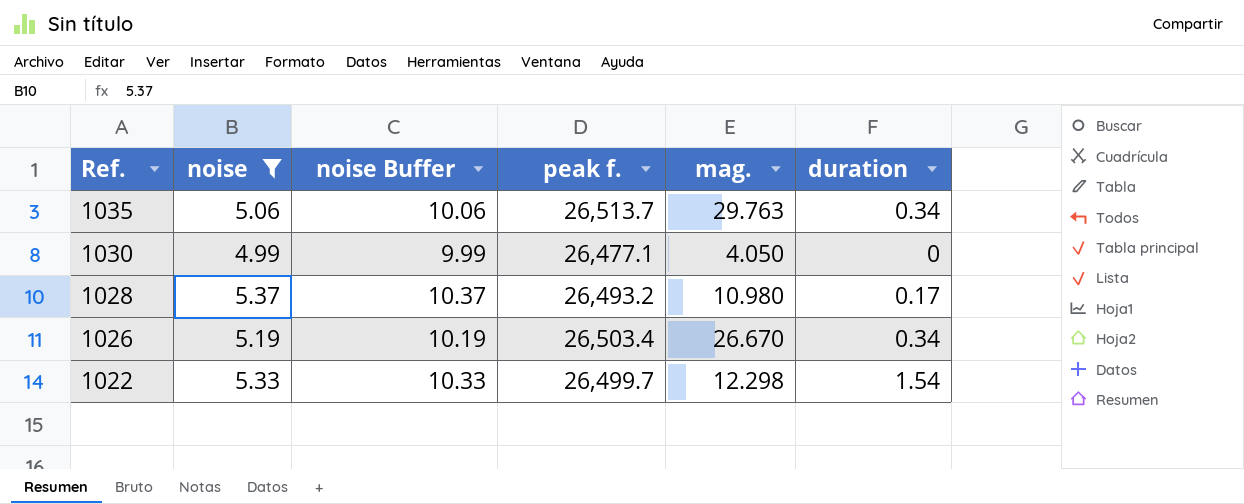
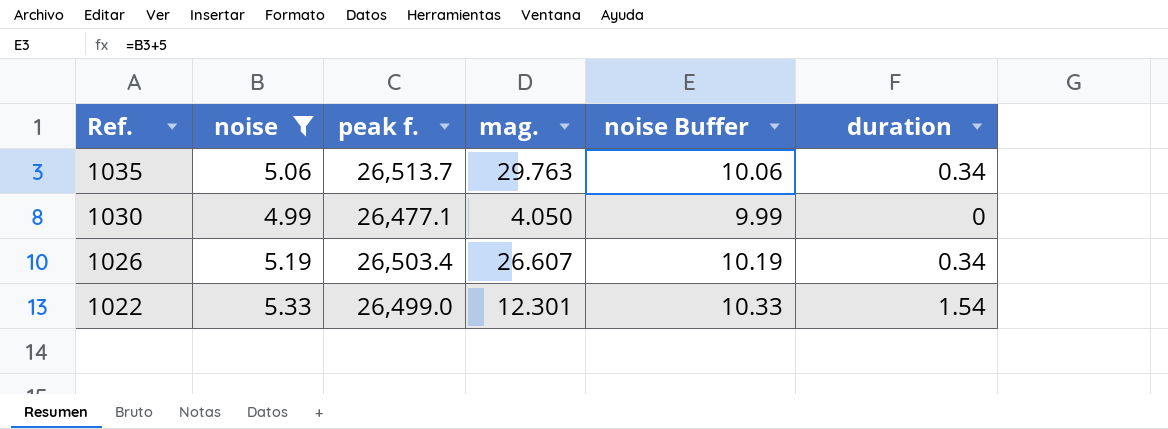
column noise Buffer | position: 3 -> 5
row 1028: 5.37 | 10.37 | 26,493.2 | 10.980 | 0.17 -> none
1026 | mag.: 26.670 -> 26.607
1022 | peak f.: 26,499.7 -> 26,499.0
1022 | mag.: 12.298 -> 12.301

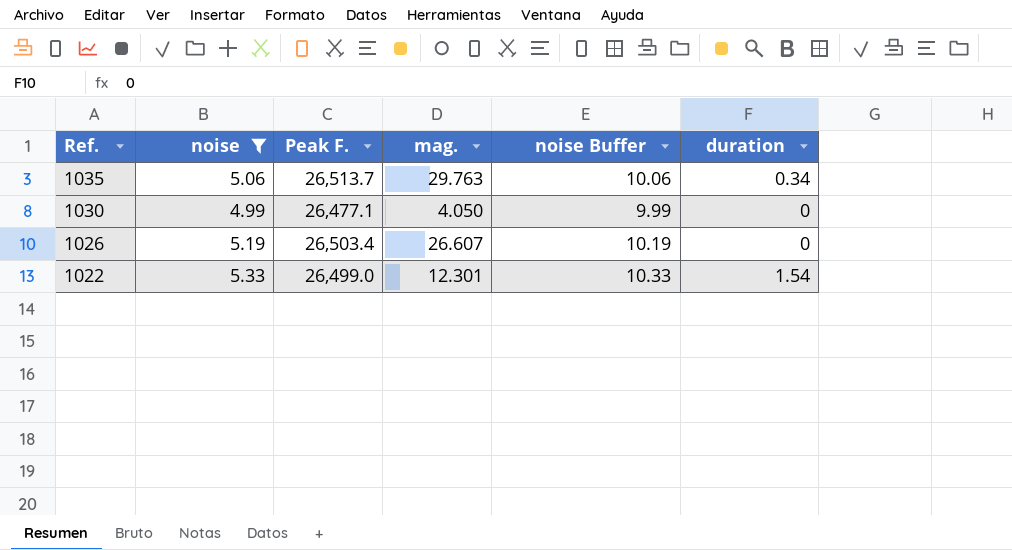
column name: peak f. -> Peak F.
1026 | duration: 0.34 -> 0

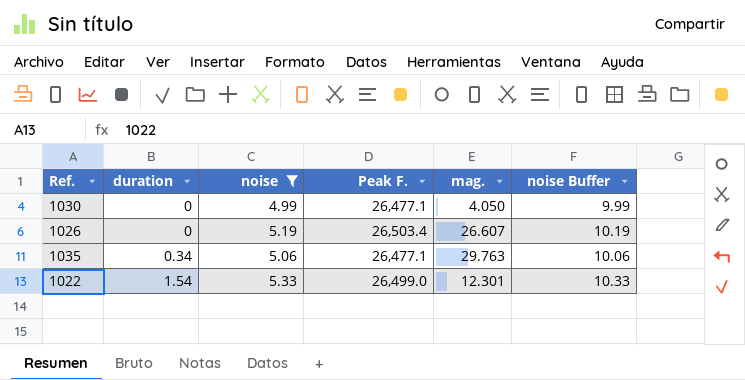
row order: Ref. descending -> duration ascending
column duration | position: 6 -> 2
1035 | Peak F.: 26,513.7 -> 26,477.1

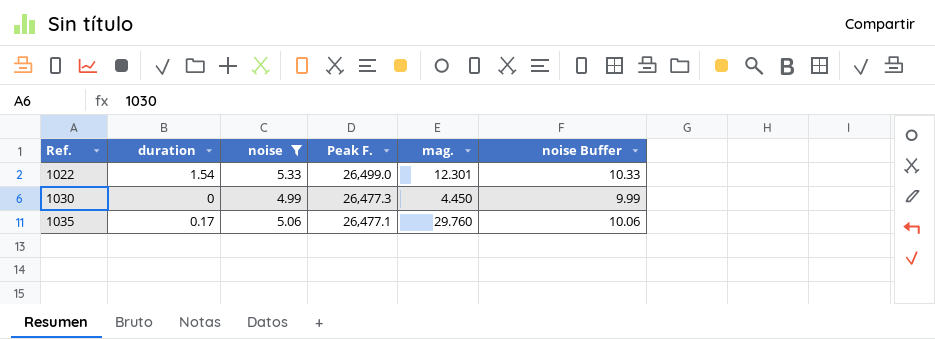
row order: duration ascending -> Ref. ascending
row 1026: 0 | 5.19 | 26,503.4 | 26.607 | 10.19 -> none
1030 | Peak F.: 26,477.1 -> 26,477.3
1030 | mag.: 4.050 -> 4.450
1035 | duration: 0.34 -> 0.17
1035 | mag.: 29.763 -> 29.760

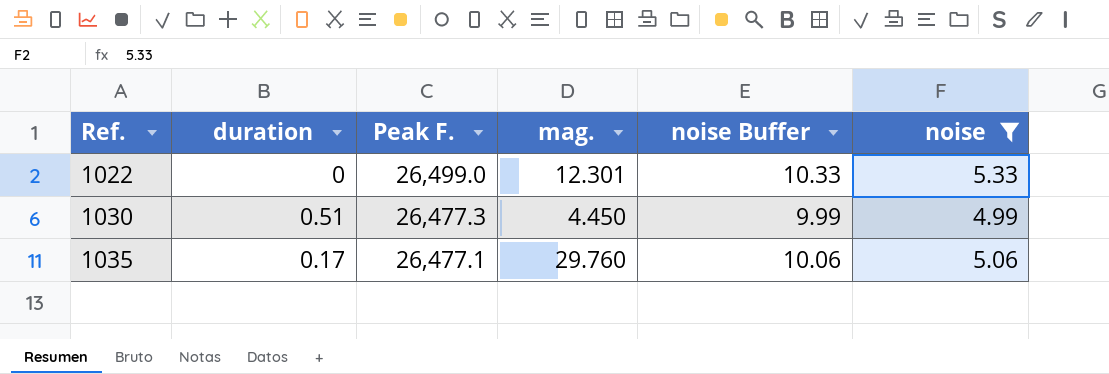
column noise | position: 3 -> 6
1022 | duration: 1.54 -> 0
1030 | duration: 0 -> 0.51

